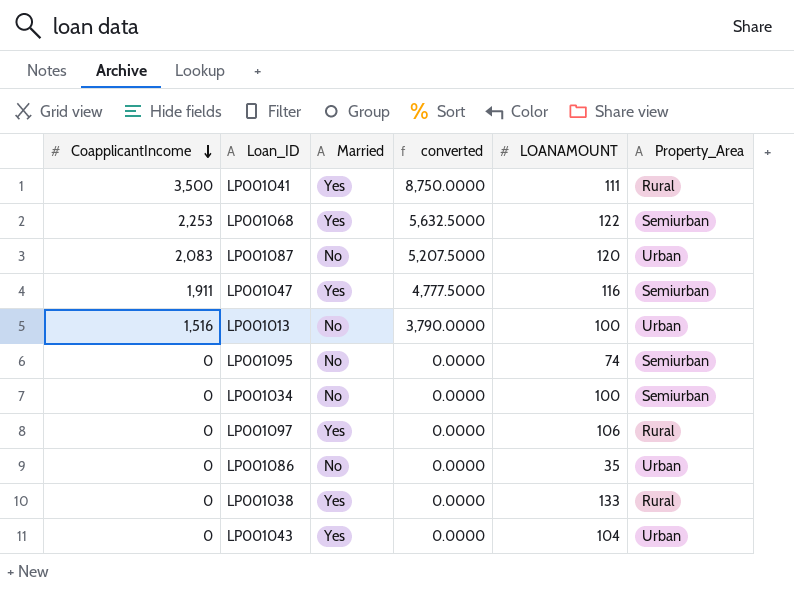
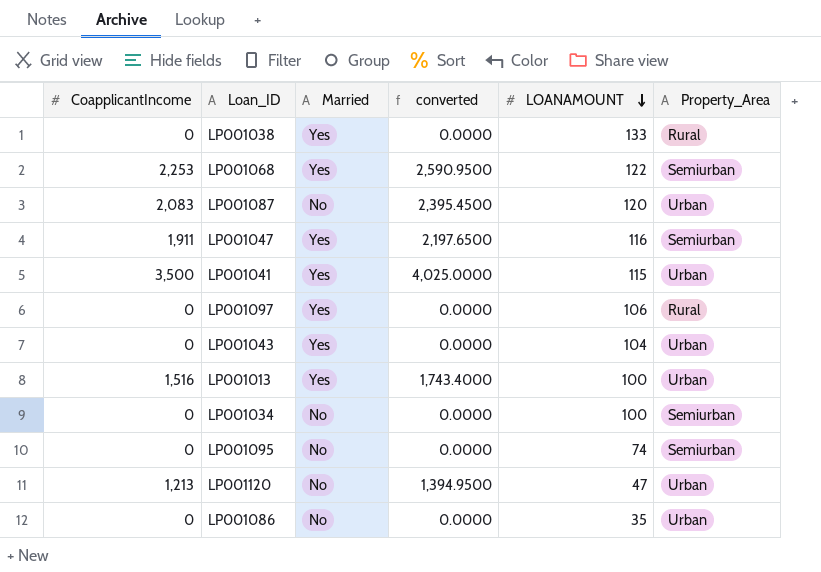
row order: CoapplicantIncome descending -> LOANAMOUNT descending
column converted | formula: [CoapplicantIncome] * 2.5 -> [CoapplicantIncome] * 1.15
LP001041 | LOANAMOUNT: 111 -> 115
LP001041 | Property_Area: Rural -> Urban
LP001013 | Married: No -> Yes
row LP001120: none -> 1,213 | No | 1,394.9500 | 47 | Urban

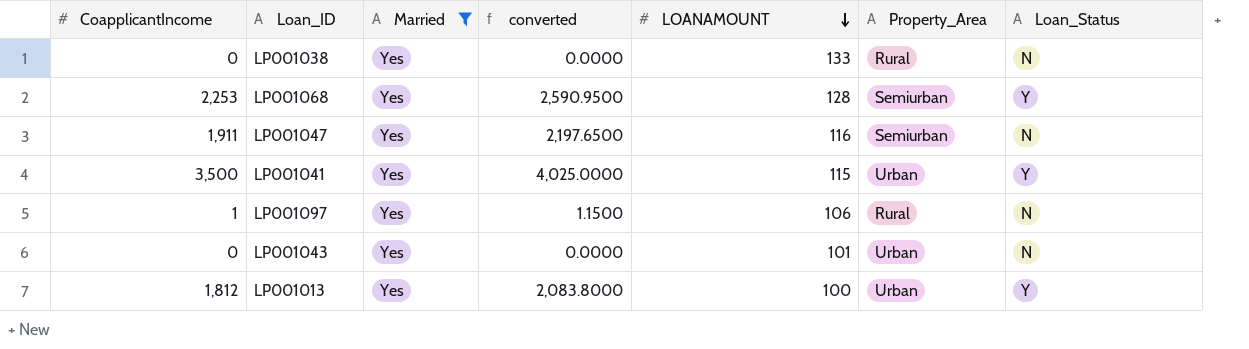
filter: none -> Married = Yes
column Loan_Status | position: none -> 7
LP001068 | LOANAMOUNT: 122 -> 128
LP001097 | CoapplicantIncome: 0 -> 1
LP001097 | converted: 0.0000 -> 1.1500
LP001043 | LOANAMOUNT: 104 -> 101
LP001013 | CoapplicantIncome: 1,516 -> 1,812
LP001013 | converted: 1,743.4000 -> 2,083.8000

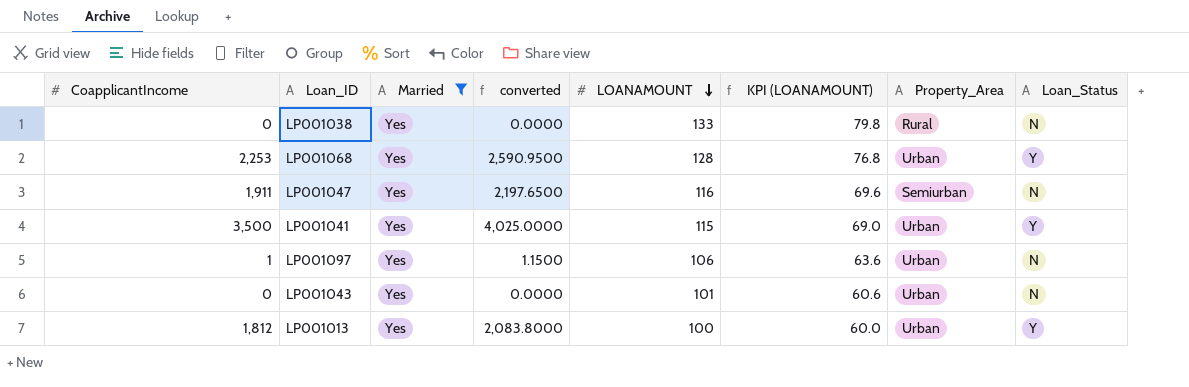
column KPI (LOANAMOUNT) | formula: none -> [LOANAMOUNT] * 0.6
LP001068 | Property_Area: Semiurban -> Urban
LP001097 | Property_Area: Rural -> Urban

